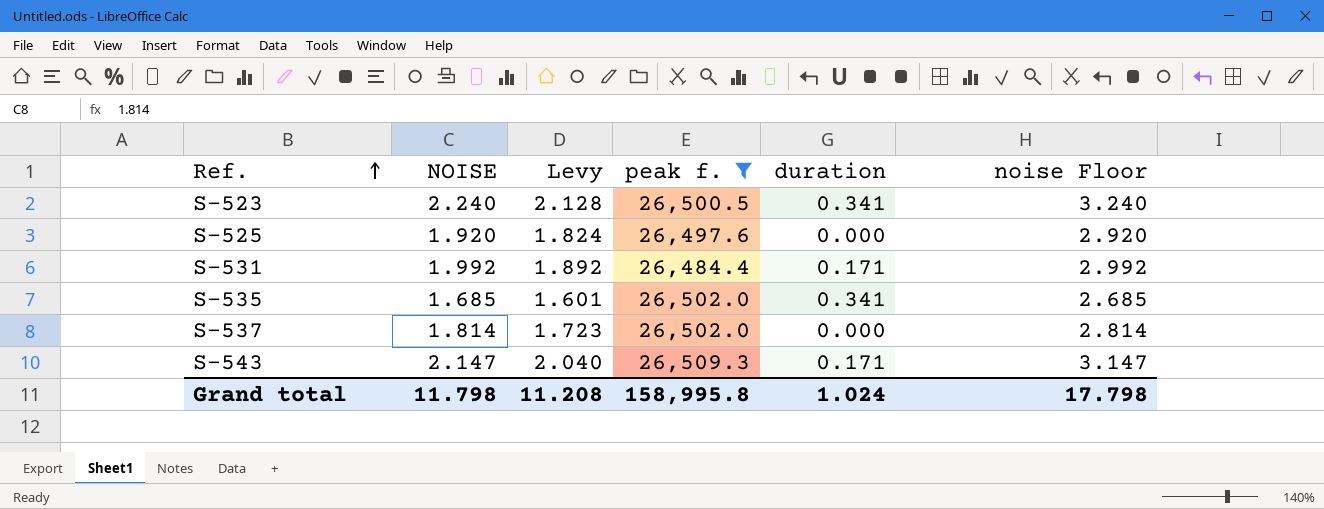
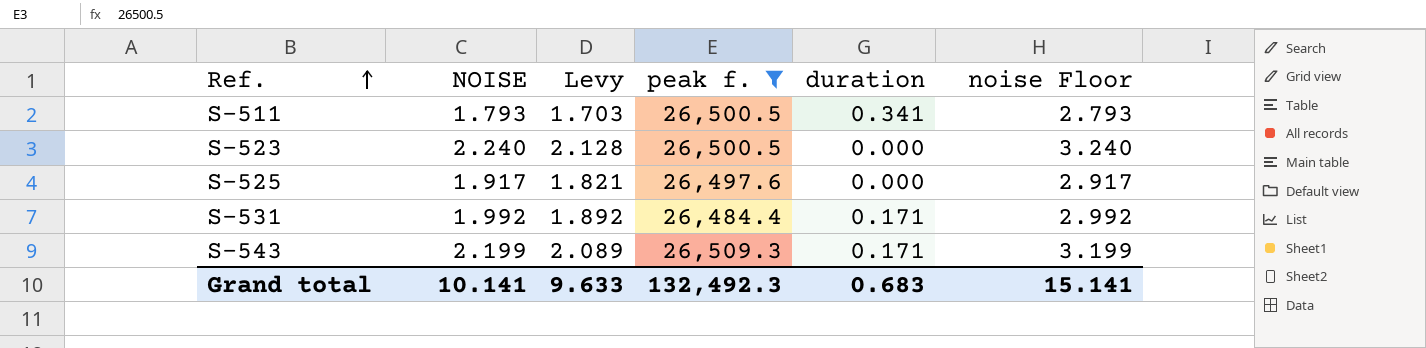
row S-535: 1.685 | 1.601 | 26,502.0 | 0.341 | 2.685 -> none
row S-537: 1.814 | 1.723 | 26,502.0 | 0.000 | 2.814 -> none
row S-511: none -> 1.793 | 1.703 | 26,500.5 | 0.341 | 2.793
S-523 | duration: 0.341 -> 0.000
S-525 | NOISE: 1.920 -> 1.917
S-525 | Levy: 1.824 -> 1.821
S-525 | noise Floor: 2.920 -> 2.917
S-543 | NOISE: 2.147 -> 2.199
S-543 | Levy: 2.040 -> 2.089
S-543 | noise Floor: 3.147 -> 3.199
Grand total | NOISE: 11.798 -> 10.141
Grand total | Levy: 11.208 -> 9.633
Grand total | peak f.: 158,995.8 -> 132,492.3
Grand total | duration: 1.024 -> 0.683
Grand total | noise Floor: 17.798 -> 15.141

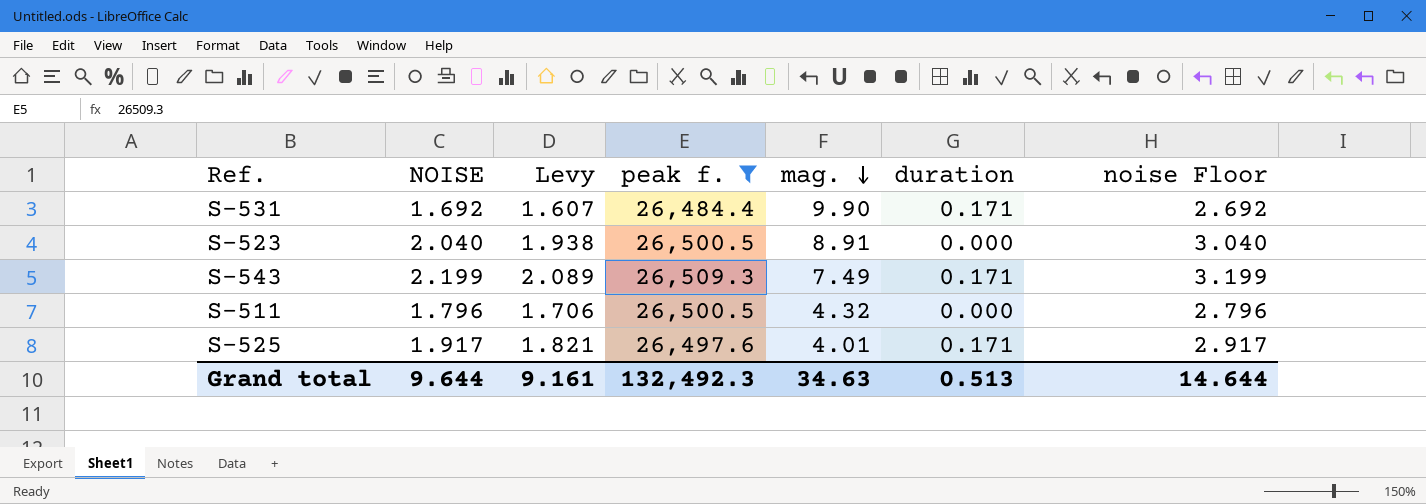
row order: Ref. ascending -> mag. descending
column mag. | position: none -> 5
S-531 | NOISE: 1.992 -> 1.692
S-531 | Levy: 1.892 -> 1.607
S-531 | noise Floor: 2.992 -> 2.692
S-523 | NOISE: 2.240 -> 2.040
S-523 | Levy: 2.128 -> 1.938
S-523 | noise Floor: 3.240 -> 3.040
S-511 | NOISE: 1.793 -> 1.796
S-511 | Levy: 1.703 -> 1.706
S-511 | duration: 0.341 -> 0.000
S-511 | noise Floor: 2.793 -> 2.796
S-525 | duration: 0.000 -> 0.171
Grand total | NOISE: 10.141 -> 9.644
Grand total | Levy: 9.633 -> 9.161
Grand total | duration: 0.683 -> 0.513
Grand total | noise Floor: 15.141 -> 14.644

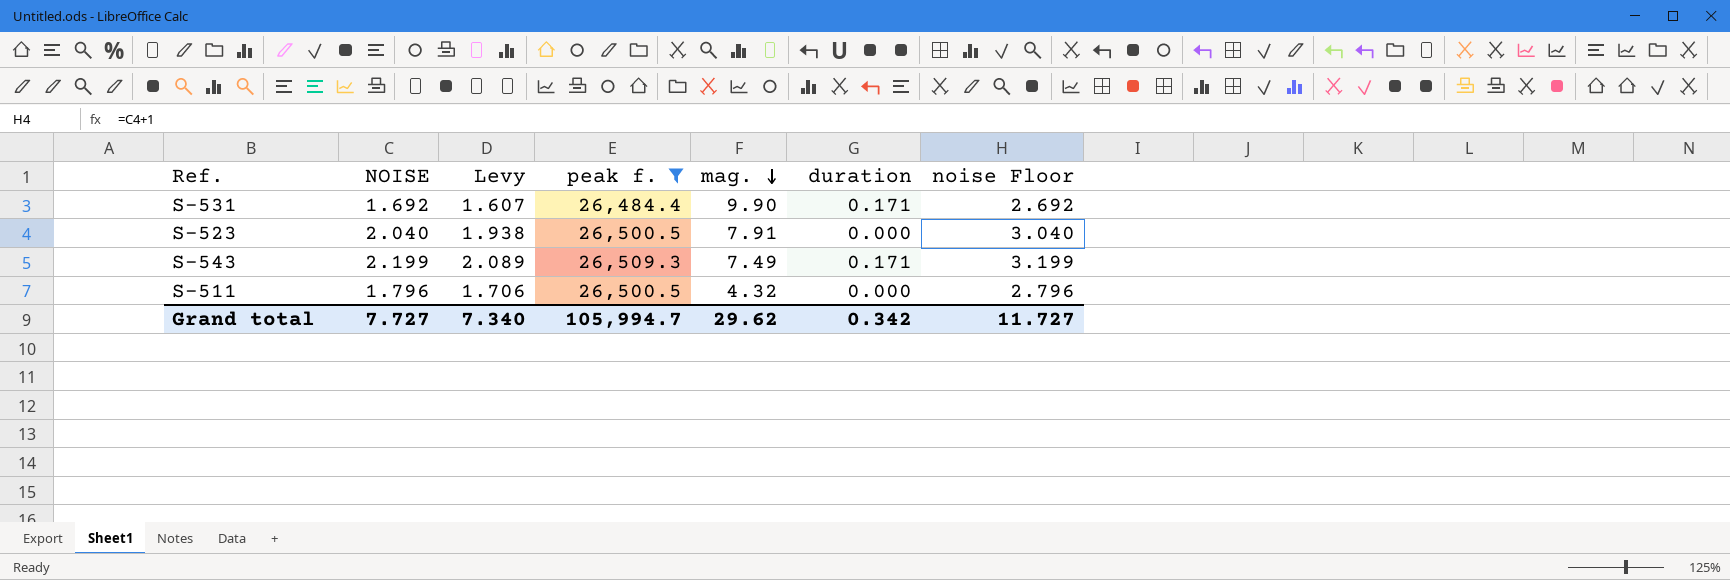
row S-525: 1.917 | 1.821 | 26,497.6 | 4.01 | 0.171 | 2.917 -> none
S-523 | mag.: 8.91 -> 7.91
Grand total | NOISE: 9.644 -> 7.727
Grand total | Levy: 9.161 -> 7.340
Grand total | peak f.: 132,492.3 -> 105,994.7
Grand total | mag.: 34.63 -> 29.62
Grand total | duration: 0.513 -> 0.342
Grand total | noise Floor: 14.644 -> 11.727

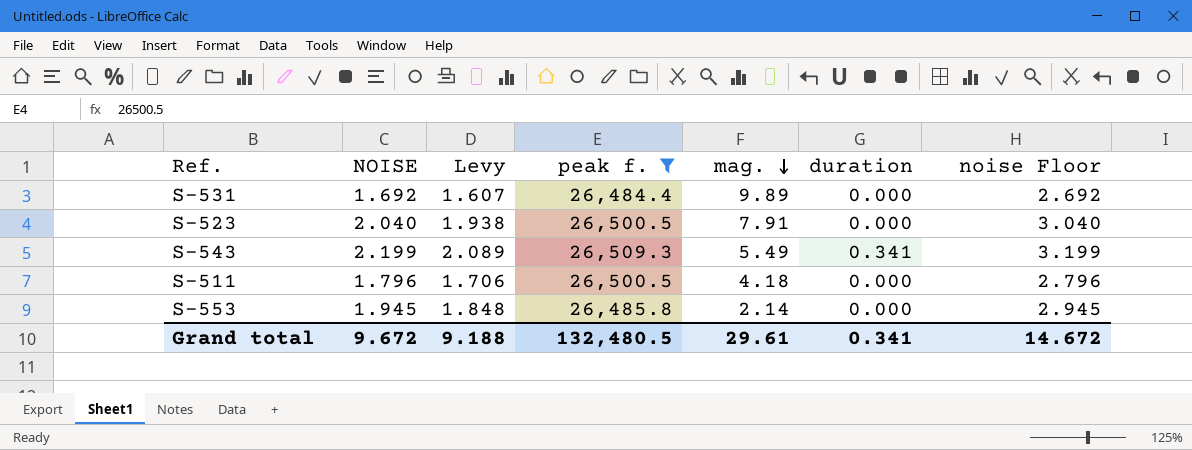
S-531 | mag.: 9.90 -> 9.89
S-531 | duration: 0.171 -> 0.000
S-543 | mag.: 7.49 -> 5.49
S-543 | duration: 0.171 -> 0.341
S-511 | mag.: 4.32 -> 4.18
row S-553: none -> 1.945 | 1.848 | 26,485.8 | 2.14 | 0.000 | 2.945
Grand total | NOISE: 7.727 -> 9.672
Grand total | Levy: 7.340 -> 9.188
Grand total | peak f.: 105,994.7 -> 132,480.5
Grand total | mag.: 29.62 -> 29.61
Grand total | duration: 0.342 -> 0.341
Grand total | noise Floor: 11.727 -> 14.672

